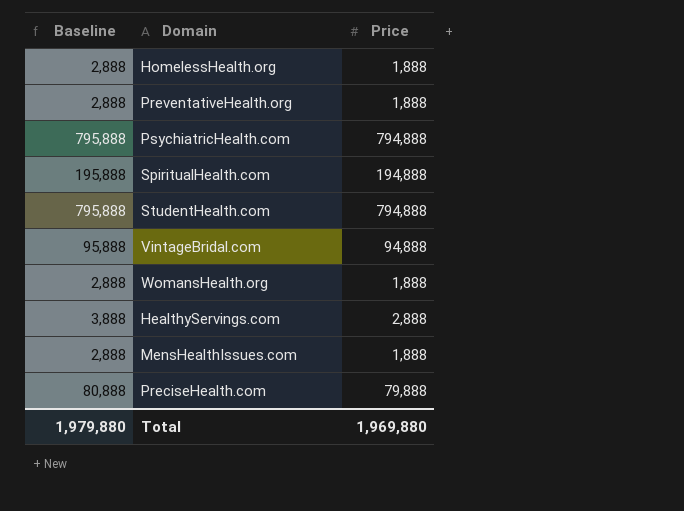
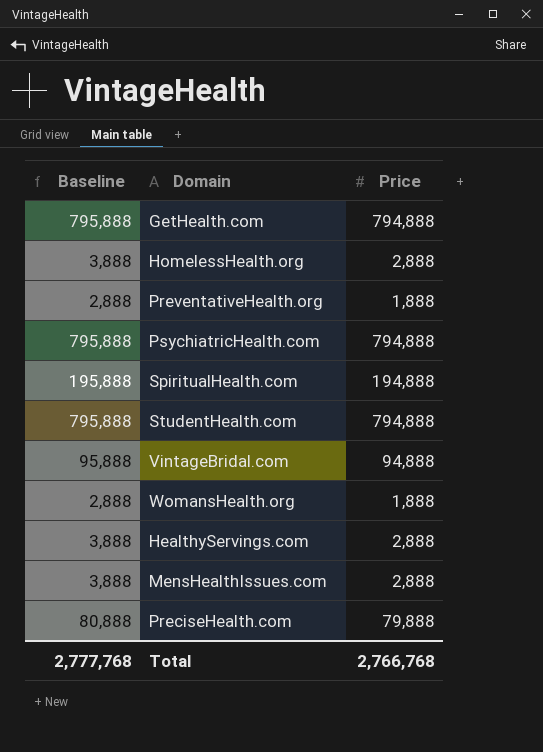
row GetHealth.com: none -> 795,888 | 794,888
HomelessHealth.org | Baseline: 2,888 -> 3,888
HomelessHealth.org | Price: 1,888 -> 2,888
MensHealthIssues.com | Baseline: 2,888 -> 3,888
MensHealthIssues.com | Price: 1,888 -> 2,888
Total | Baseline: 1,979,880 -> 2,777,768
Total | Price: 1,969,880 -> 2,766,768

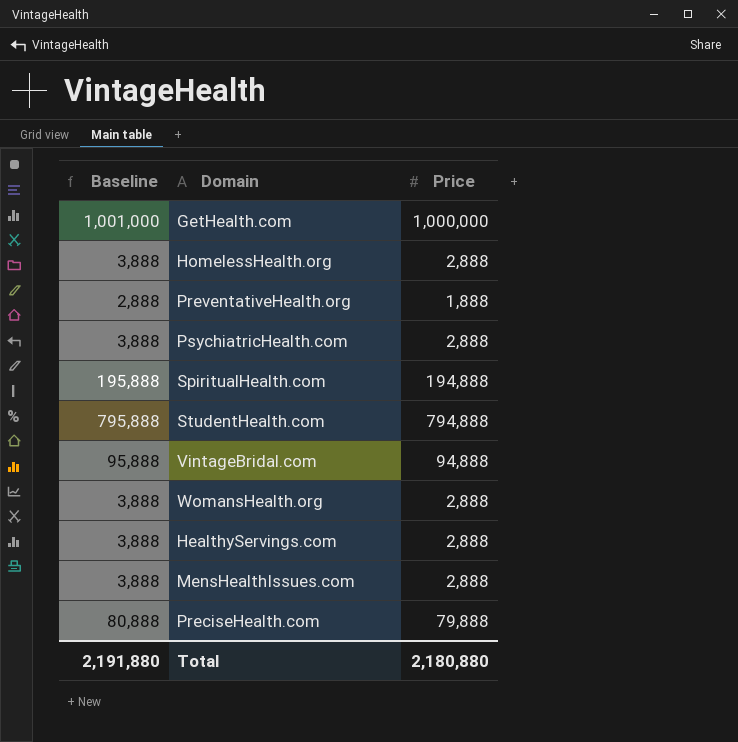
GetHealth.com | Baseline: 795,888 -> 1,001,000
GetHealth.com | Price: 794,888 -> 1,000,000
PsychiatricHealth.com | Baseline: 795,888 -> 3,888
PsychiatricHealth.com | Price: 794,888 -> 2,888
WomansHealth.org | Baseline: 2,888 -> 3,888
WomansHealth.org | Price: 1,888 -> 2,888
Total | Baseline: 2,777,768 -> 2,191,880
Total | Price: 2,766,768 -> 2,180,880

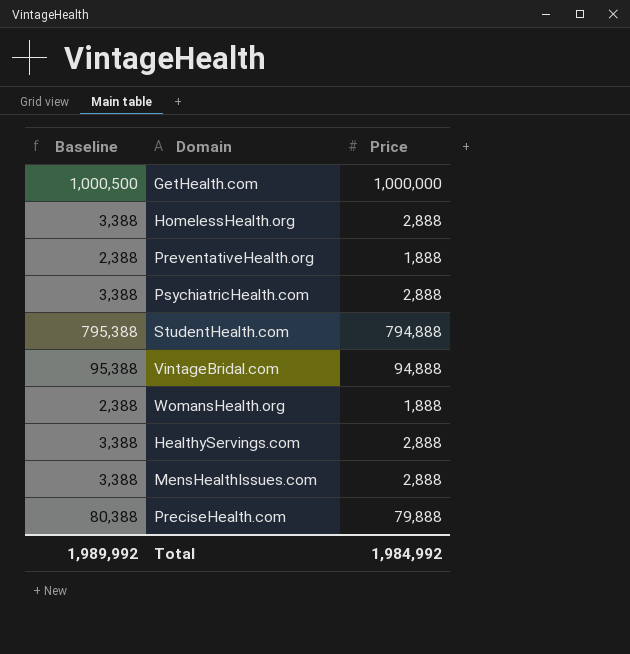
column Baseline | formula: [Price] + 1000 -> [Price] + 500
row SpiritualHealth.com: 195,888 | 194,888 -> none
WomansHealth.org | Price: 2,888 -> 1,888
Total | Baseline: 2,191,880 -> 1,989,992
Total | Price: 2,180,880 -> 1,984,992

